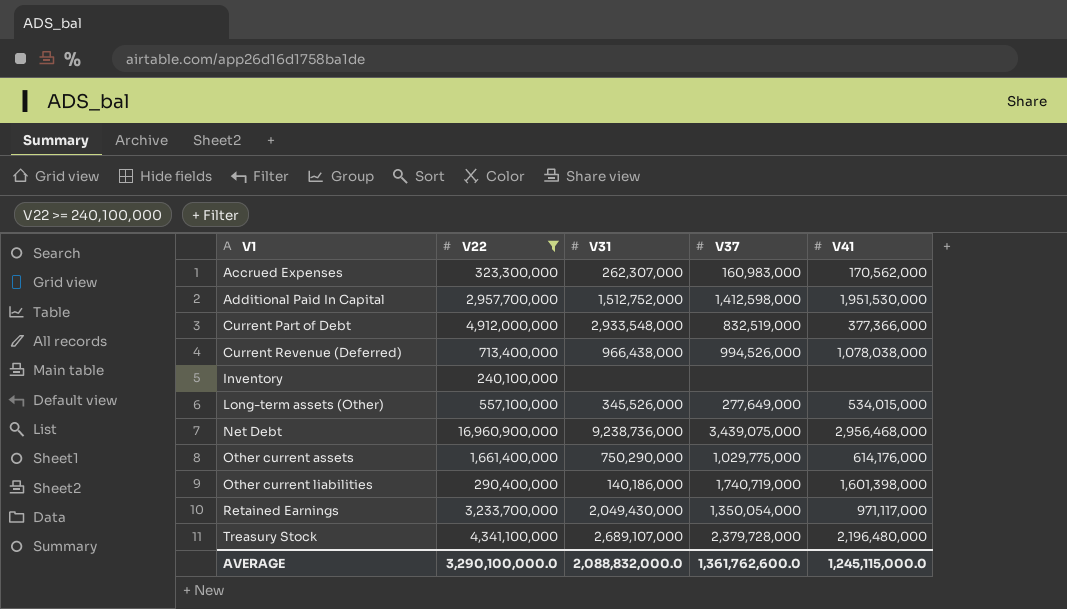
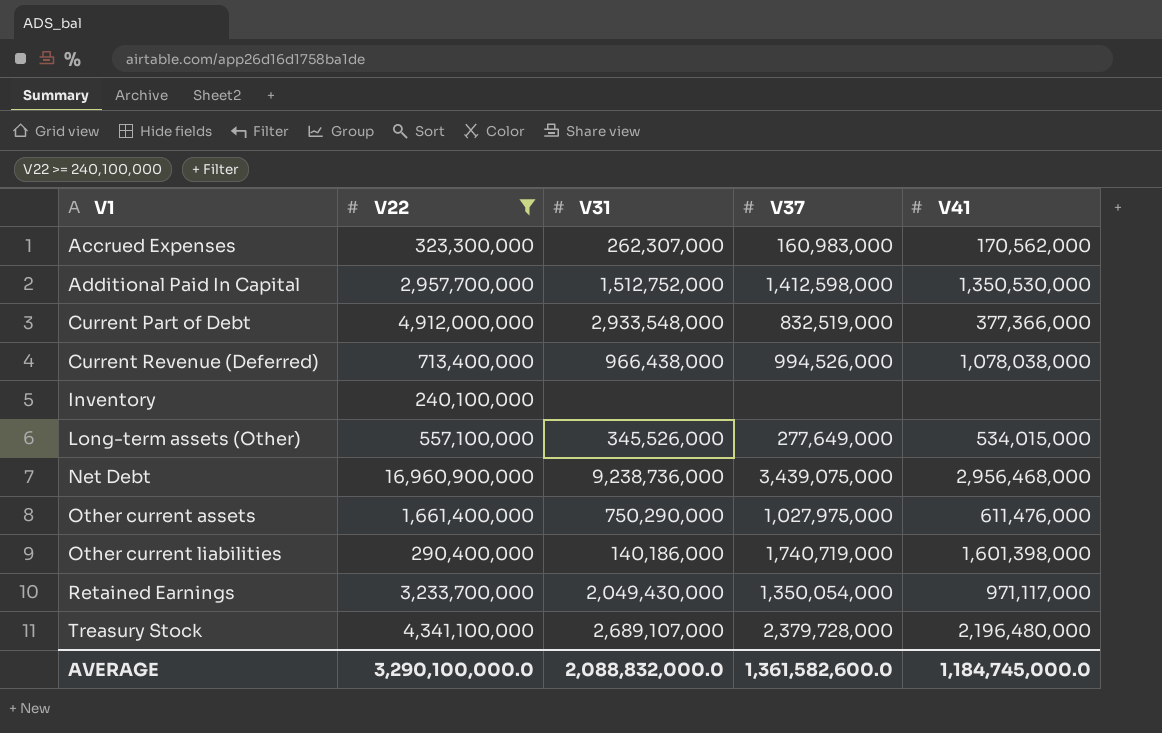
Additional Paid In Capital | V41: 1,951,530,000 -> 1,350,530,000
Other current assets | V37: 1,029,775,000 -> 1,027,975,000
Other current assets | V41: 614,176,000 -> 611,476,000
AVERAGE | V37: 1,361,762,600.0 -> 1,361,582,600.0
AVERAGE | V41: 1,245,115,000.0 -> 1,184,745,000.0

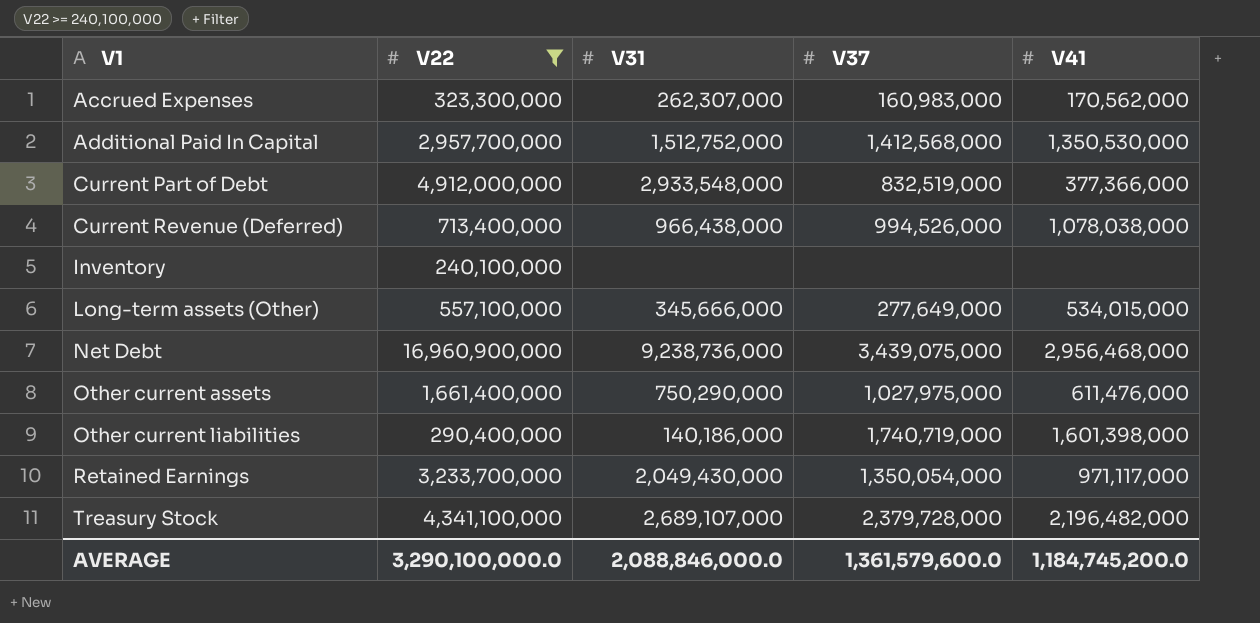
Additional Paid In Capital | V37: 1,412,598,000 -> 1,412,568,000
Long-term assets (Other) | V31: 345,526,000 -> 345,666,000
Treasury Stock | V41: 2,196,480,000 -> 2,196,482,000
AVERAGE | V31: 2,088,832,000.0 -> 2,088,846,000.0
AVERAGE | V37: 1,361,582,600.0 -> 1,361,579,600.0
AVERAGE | V41: 1,184,745,000.0 -> 1,184,745,200.0

